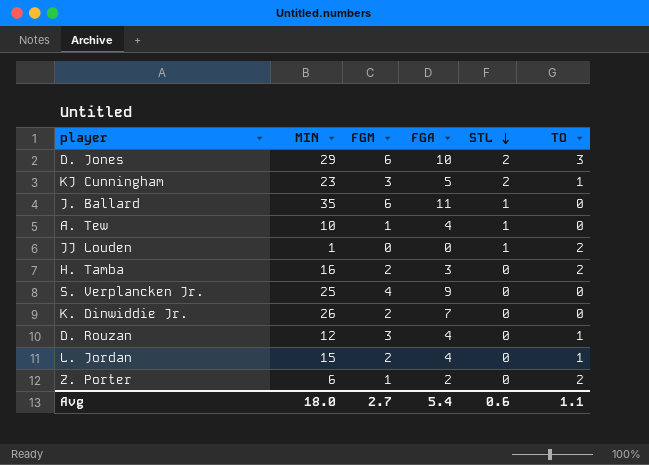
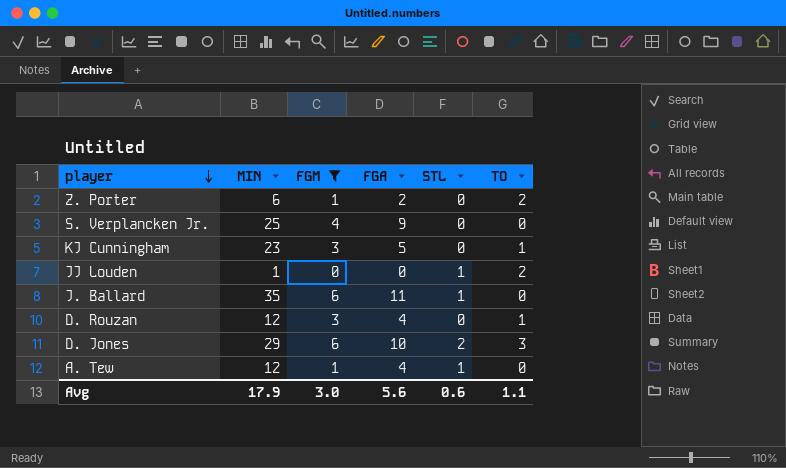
filter: none -> FGM != 2
row order: STL descending -> player descending
KJ Cunningham | STL: 2 -> 0
A. Tew | MIN: 10 -> 12
Avg | MIN: 18.0 -> 17.9
Avg | FGM: 2.7 -> 3.0
Avg | FGA: 5.4 -> 5.6

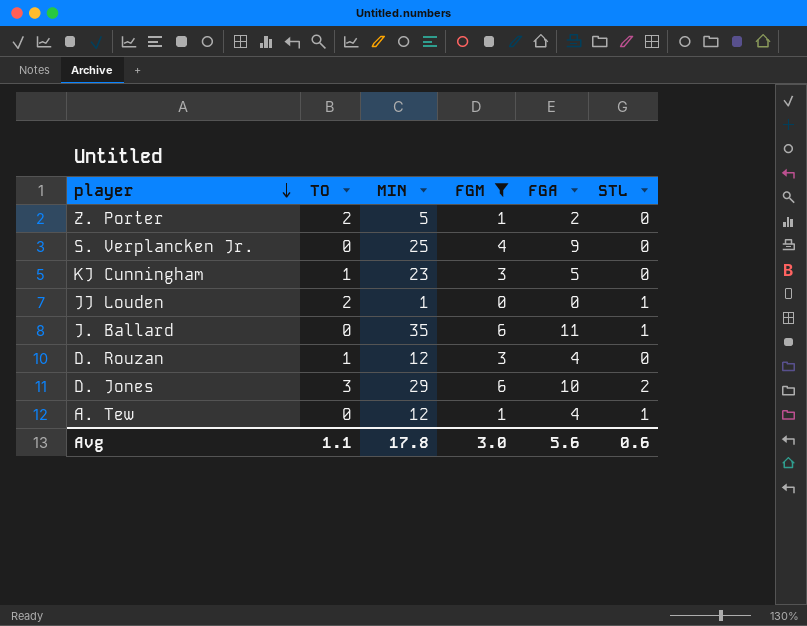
column TO | position: 6 -> 2
Z. Porter | MIN: 6 -> 5
Avg | MIN: 17.9 -> 17.8

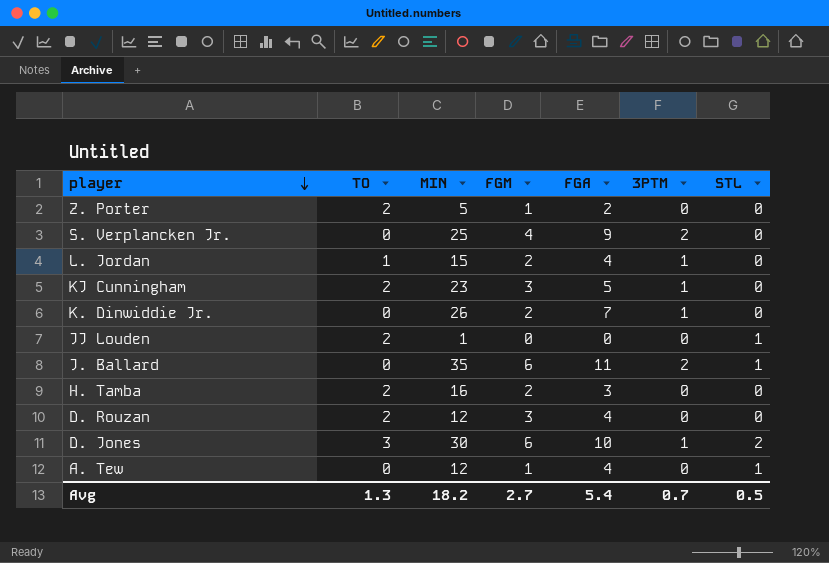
filter: FGM != 2 -> none
column 3PTM | position: none -> 6
KJ Cunningham | TO: 1 -> 2
D. Rouzan | TO: 1 -> 2
D. Jones | MIN: 29 -> 30
Avg | TO: 1.1 -> 1.3
Avg | MIN: 17.8 -> 18.2
Avg | FGM: 3.0 -> 2.7
Avg | FGA: 5.6 -> 5.4
Avg | STL: 0.6 -> 0.5

